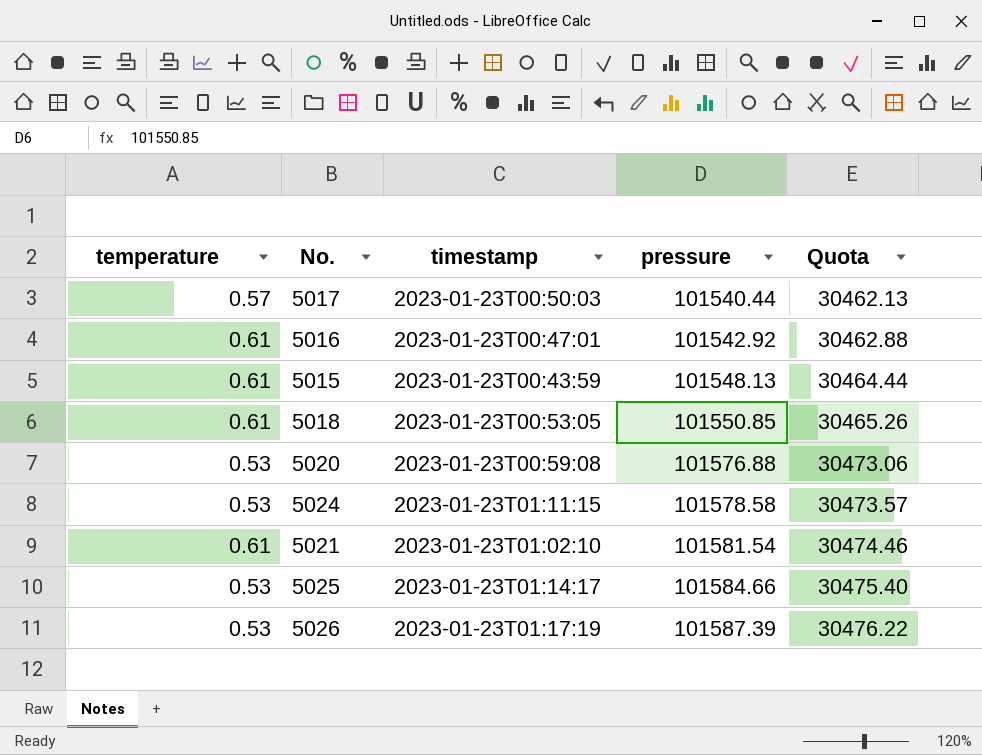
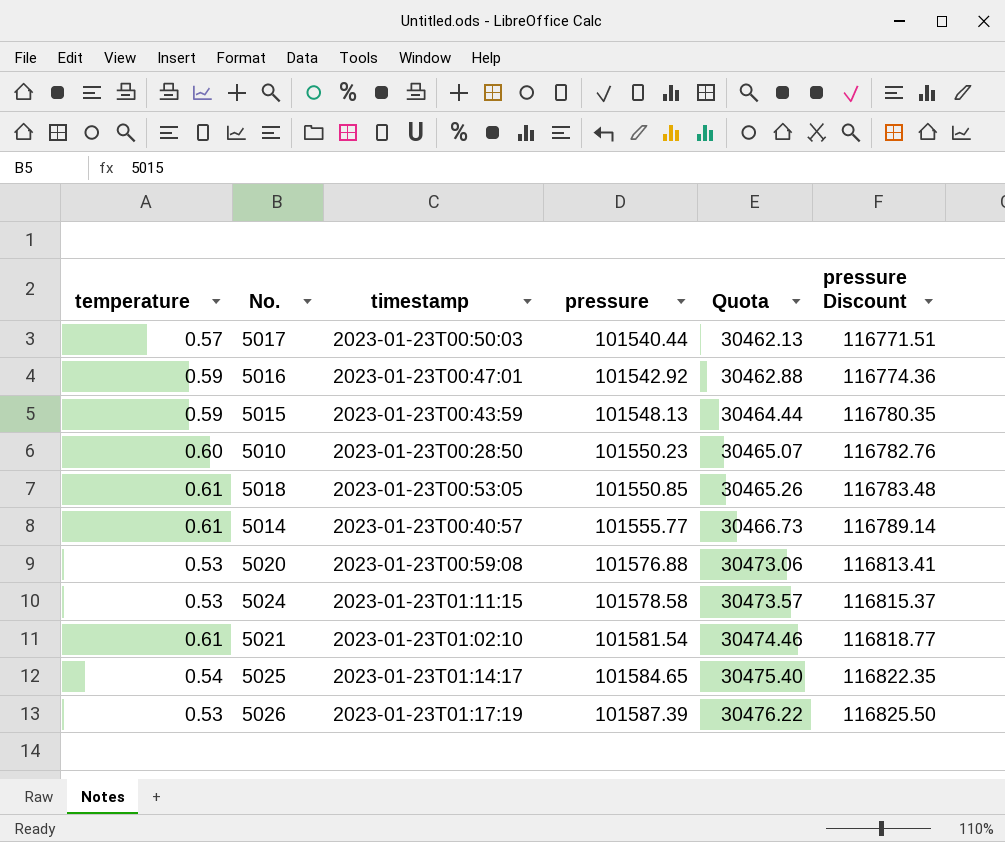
column pressure Discount | formula: none -> [pressure] * 1.15
5016 | temperature: 0.61 -> 0.59
5015 | temperature: 0.61 -> 0.59
row 5010: none -> 0.60 | 2023-01-23T00:28:50 | 101550.23 | 30465.07 | 116782.76
row 5014: none -> 0.61 | 2023-01-23T00:40:57 | 101555.77 | 30466.73 | 116789.14
5025 | temperature: 0.53 -> 0.54
5025 | pressure: 101584.66 -> 101584.65

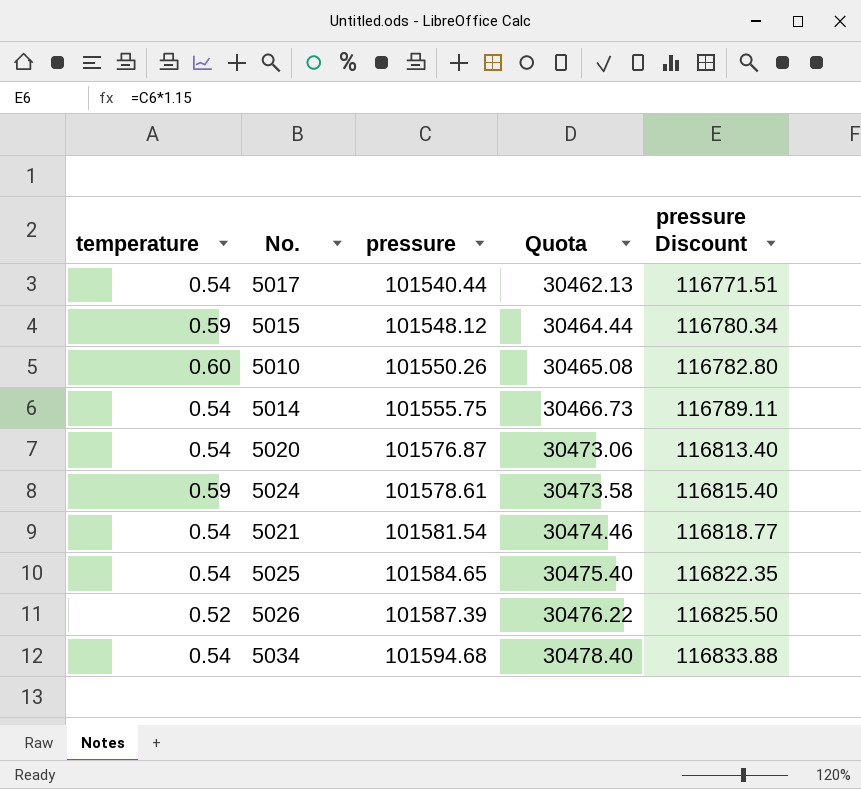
column timestamp | position: 3 -> none
row 5016: 0.59 | 2023-01-23T00:47:01 | 101542.92 | 30462.88 | 116774.36 -> none
row 5018: 0.61 | 2023-01-23T00:53:05 | 101550.85 | 30465.26 | 116783.48 -> none
5017 | temperature: 0.57 -> 0.54
5015 | pressure: 101548.13 -> 101548.12
5015 | pressure Discount: 116780.35 -> 116780.34
5010 | pressure: 101550.23 -> 101550.26
5010 | Quota: 30465.07 -> 30465.08
5010 | pressure Discount: 116782.76 -> 116782.80
5014 | temperature: 0.61 -> 0.54
5014 | pressure: 101555.77 -> 101555.75
5014 | pressure Discount: 116789.14 -> 116789.11
5020 | temperature: 0.53 -> 0.54
5020 | pressure: 101576.88 -> 101576.87
5020 | pressure Discount: 116813.41 -> 116813.40
5024 | temperature: 0.53 -> 0.59
5024 | pressure: 101578.58 -> 101578.61
5024 | Quota: 30473.57 -> 30473.58
5024 | pressure Discount: 116815.37 -> 116815.40
5021 | temperature: 0.61 -> 0.54
5026 | temperature: 0.53 -> 0.52
row 5034: none -> 0.54 | 101594.68 | 30478.40 | 116833.88

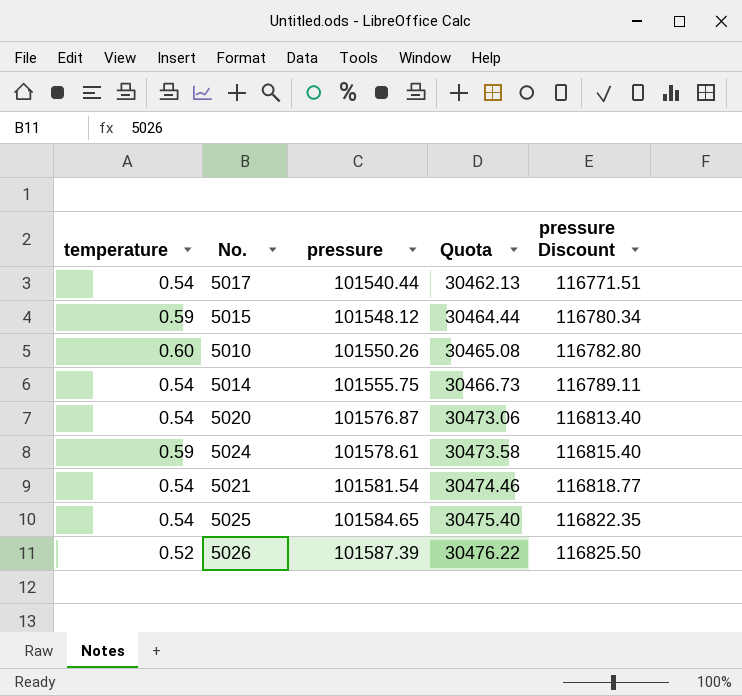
row 5034: 0.54 | 101594.68 | 30478.40 | 116833.88 -> none

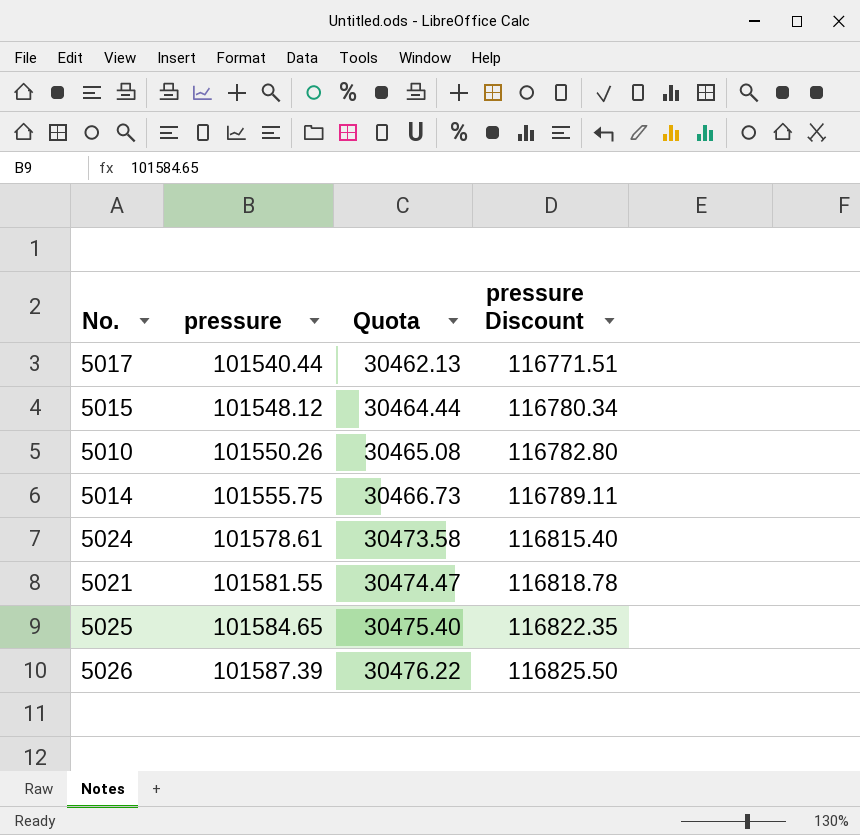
column temperature | position: 1 -> none
row 5020: 0.54 | 101576.87 | 30473.06 | 116813.40 -> none
5021 | pressure: 101581.54 -> 101581.55
5021 | Quota: 30474.46 -> 30474.47
5021 | pressure Discount: 116818.77 -> 116818.78

